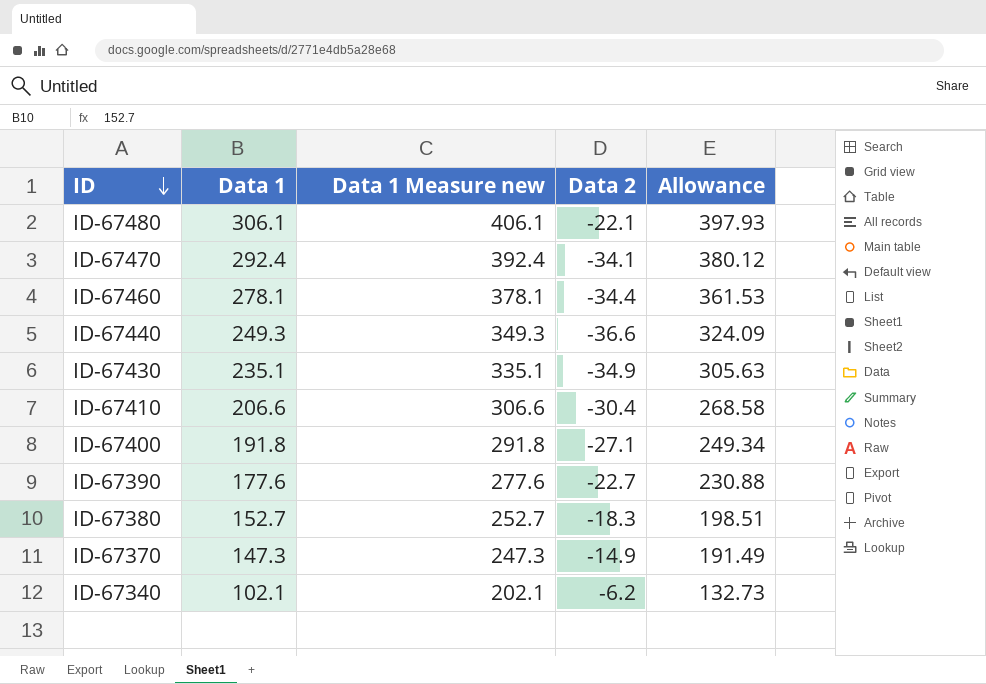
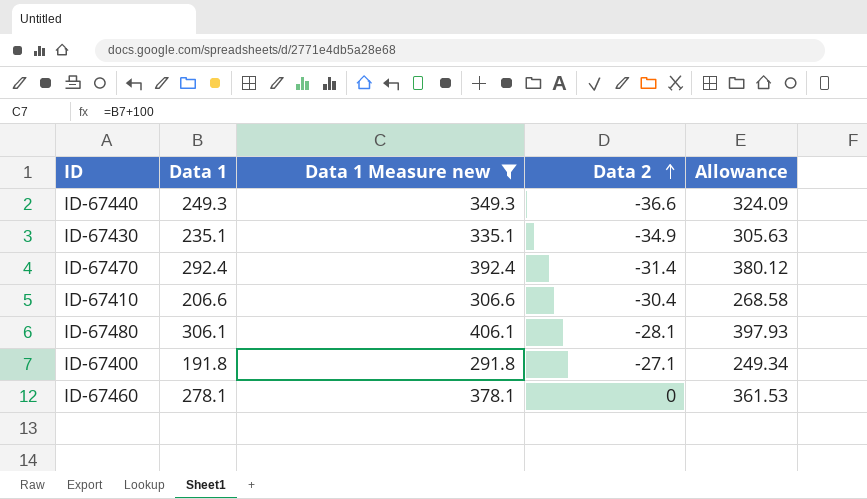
filter: none -> Data 1 Measure new >= 291.8
row order: ID descending -> Data 2 ascending
ID-67470 | Data 2: -34.1 -> -31.4
ID-67480 | Data 2: -22.1 -> -28.1
ID-67460 | Data 2: -34.4 -> 0

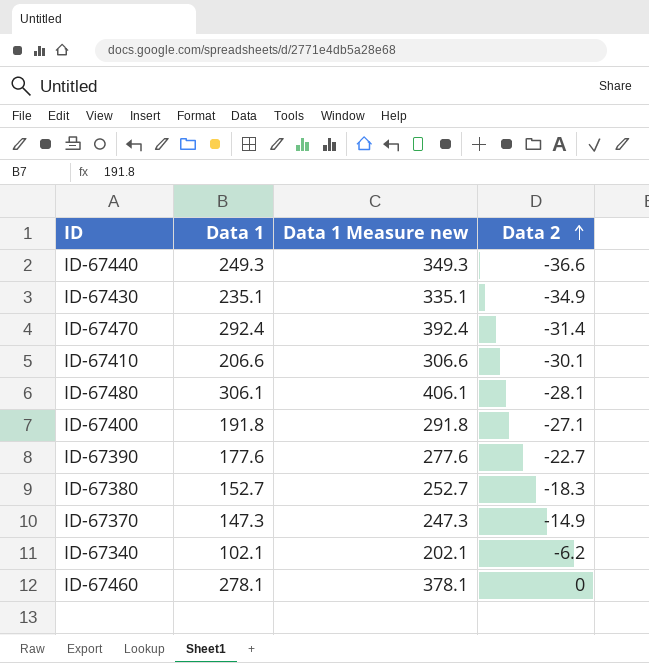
filter: Data 1 Measure new >= 291.8 -> none
column Allowance | formula: [Data 1] * 1.3 -> none
ID-67410 | Data 2: -30.4 -> -30.1

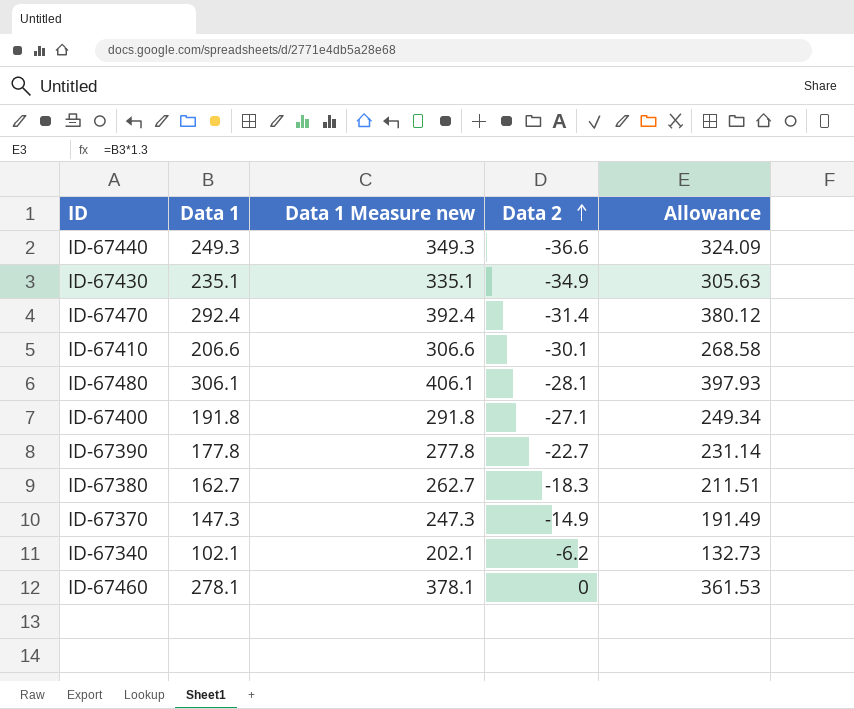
column Allowance | formula: none -> [Data 1] * 1.3
ID-67390 | Data 1: 177.6 -> 177.8
ID-67390 | Data 1 Measure new: 277.6 -> 277.8
ID-67380 | Data 1: 152.7 -> 162.7
ID-67380 | Data 1 Measure new: 252.7 -> 262.7

